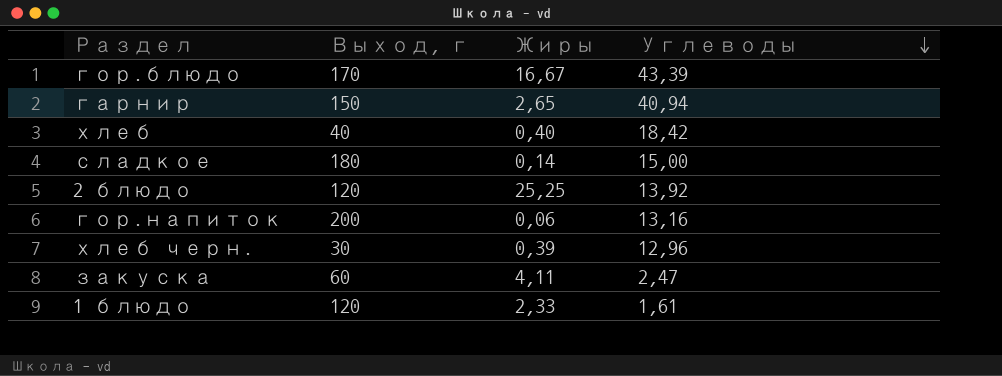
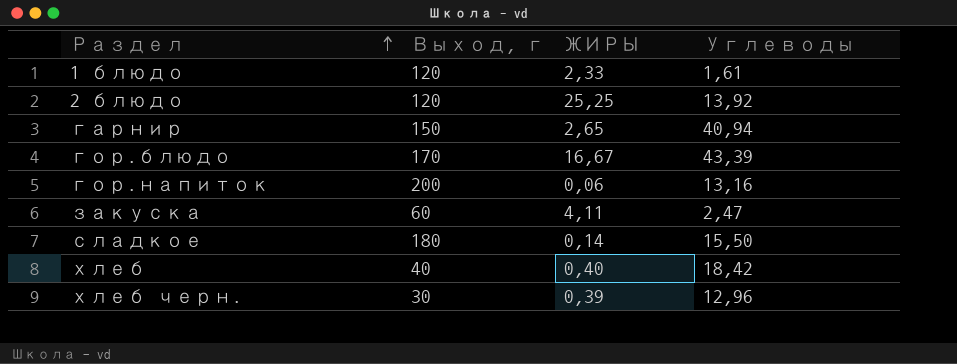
row order: Углеводы descending -> Раздел ascending
column name: Жиры -> ЖИРЫ
сладкое | Углеводы: 15,00 -> 15,50

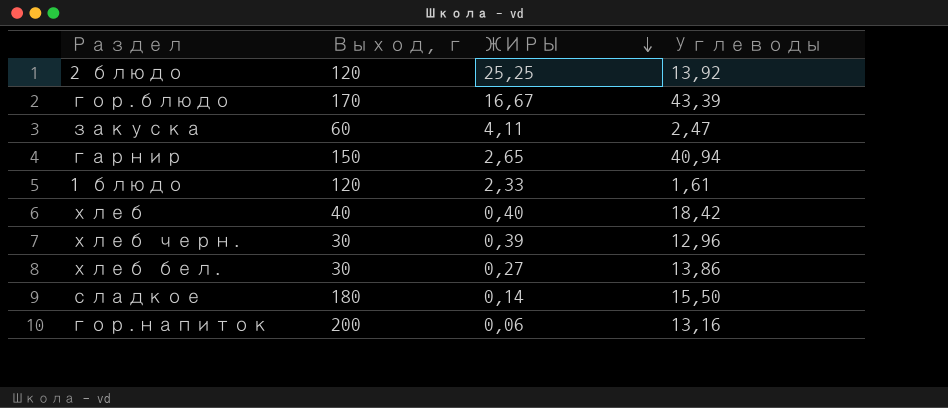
row order: Раздел ascending -> ЖИРЫ descending
row хлеб бел.: none -> 30 | 0,27 | 13,86

